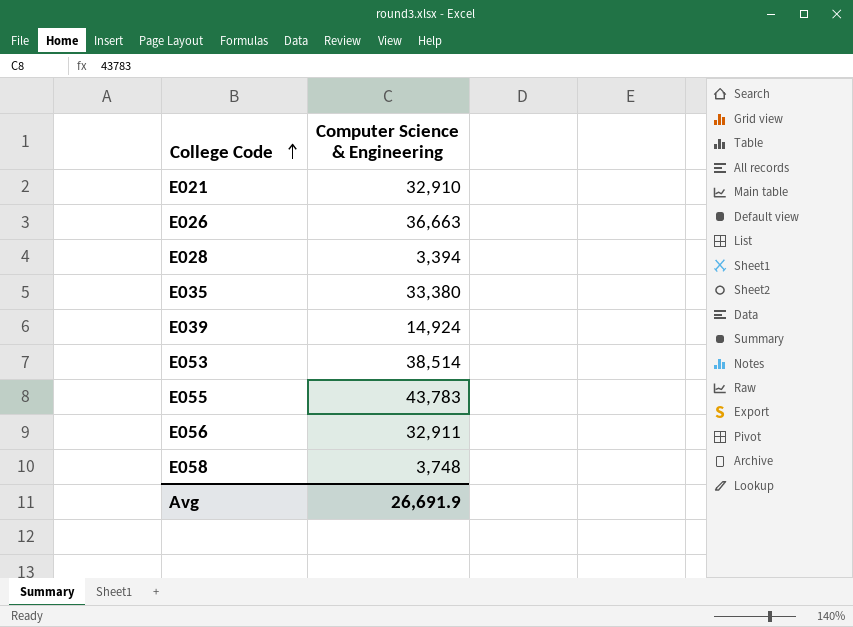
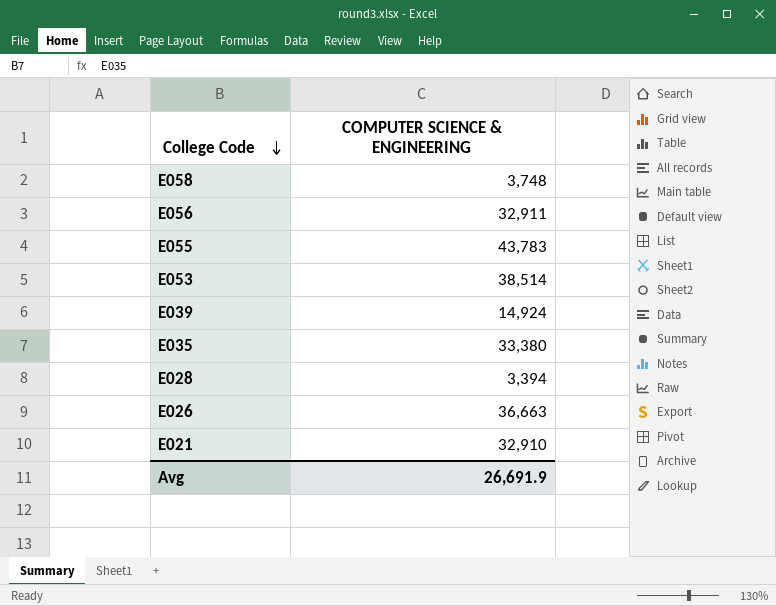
row order: College Code ascending -> College Code descending
column name: Computer Science & Engineering -> COMPUTER SCIENCE & ENGINEERING

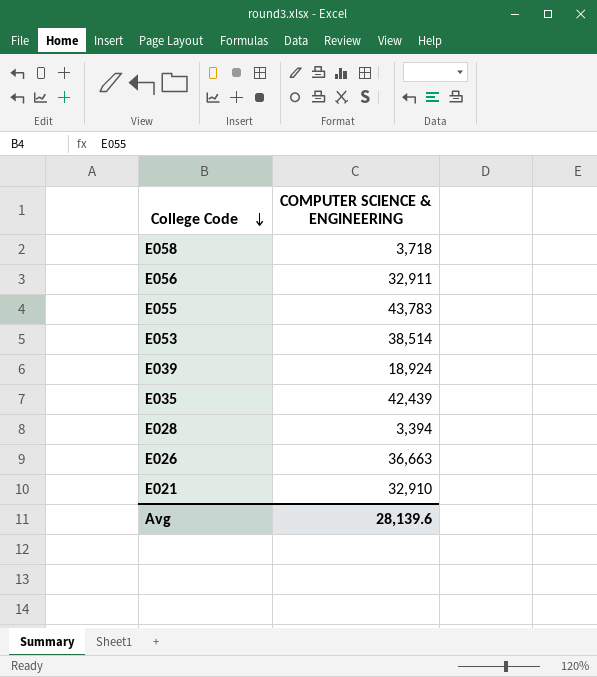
E058 | COMPUTER SCIENCE & ENGINEERING: 3,748 -> 3,718
E039 | COMPUTER SCIENCE & ENGINEERING: 14,924 -> 18,924
E035 | COMPUTER SCIENCE & ENGINEERING: 33,380 -> 42,439
Avg | COMPUTER SCIENCE & ENGINEERING: 26,691.9 -> 28,139.6

